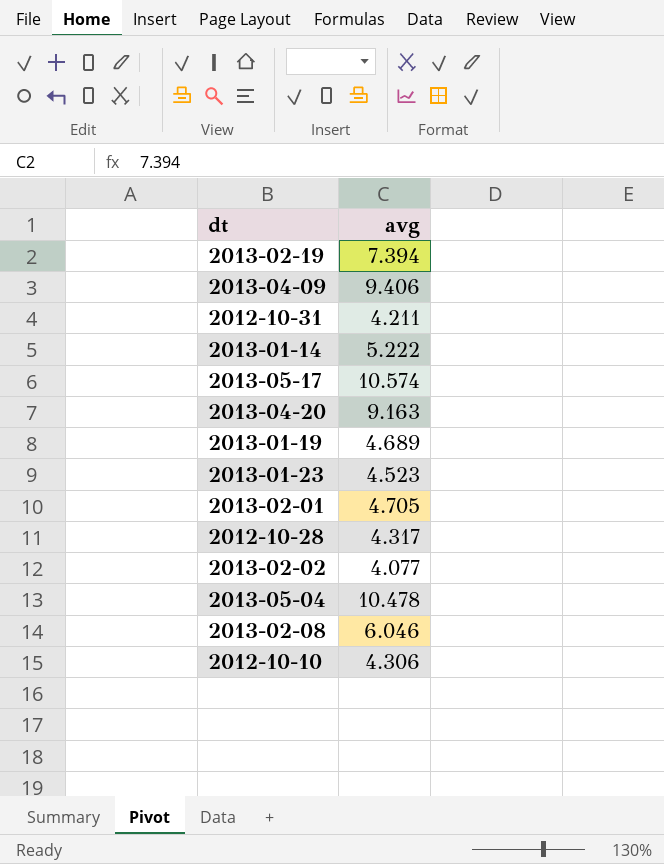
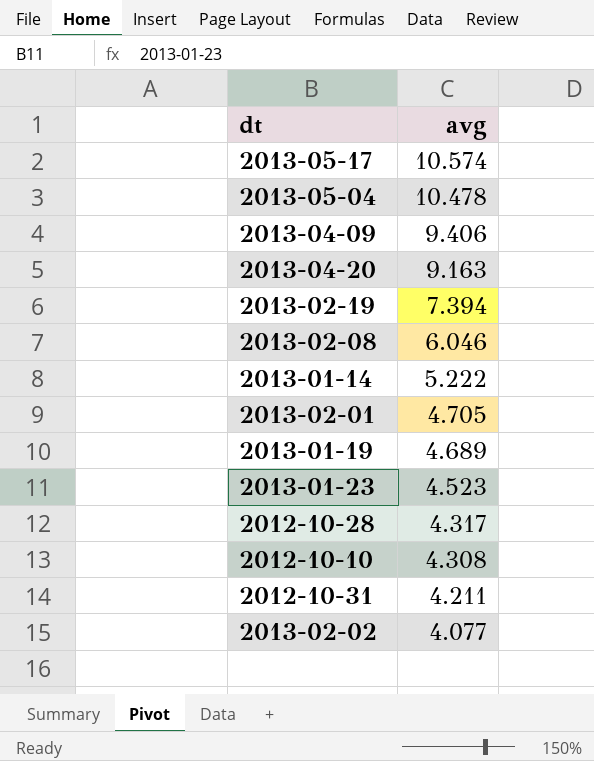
row order: none -> avg descending
2012-10-10 | avg: 4.306 -> 4.308

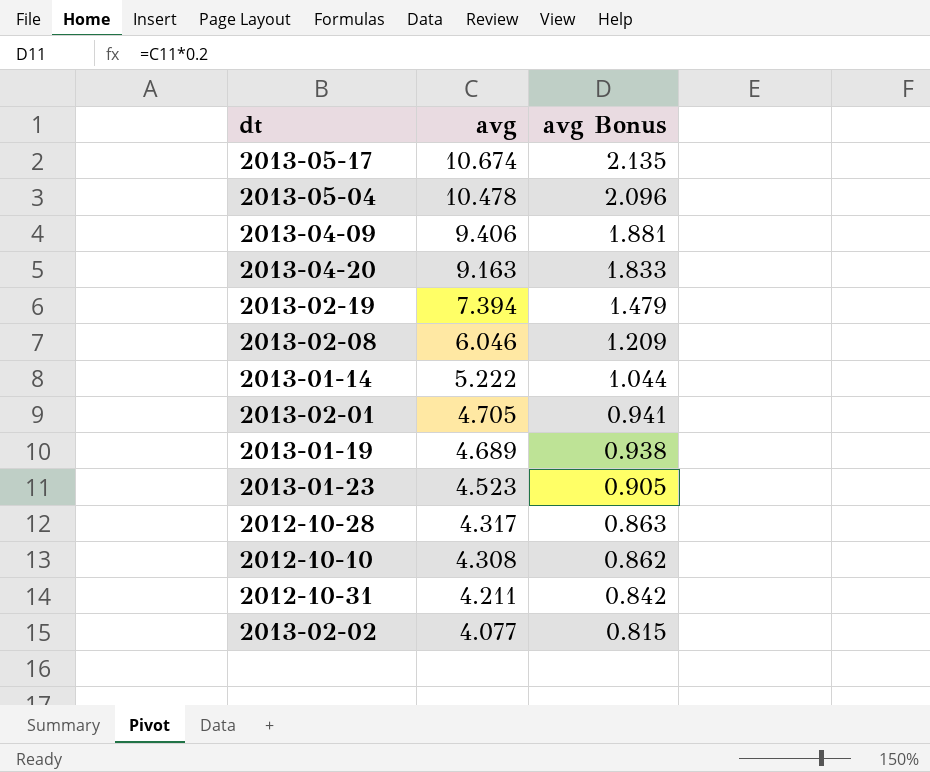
column avg Bonus | formula: none -> [avg] * 0.2
2013-05-17 | avg: 10.574 -> 10.674

